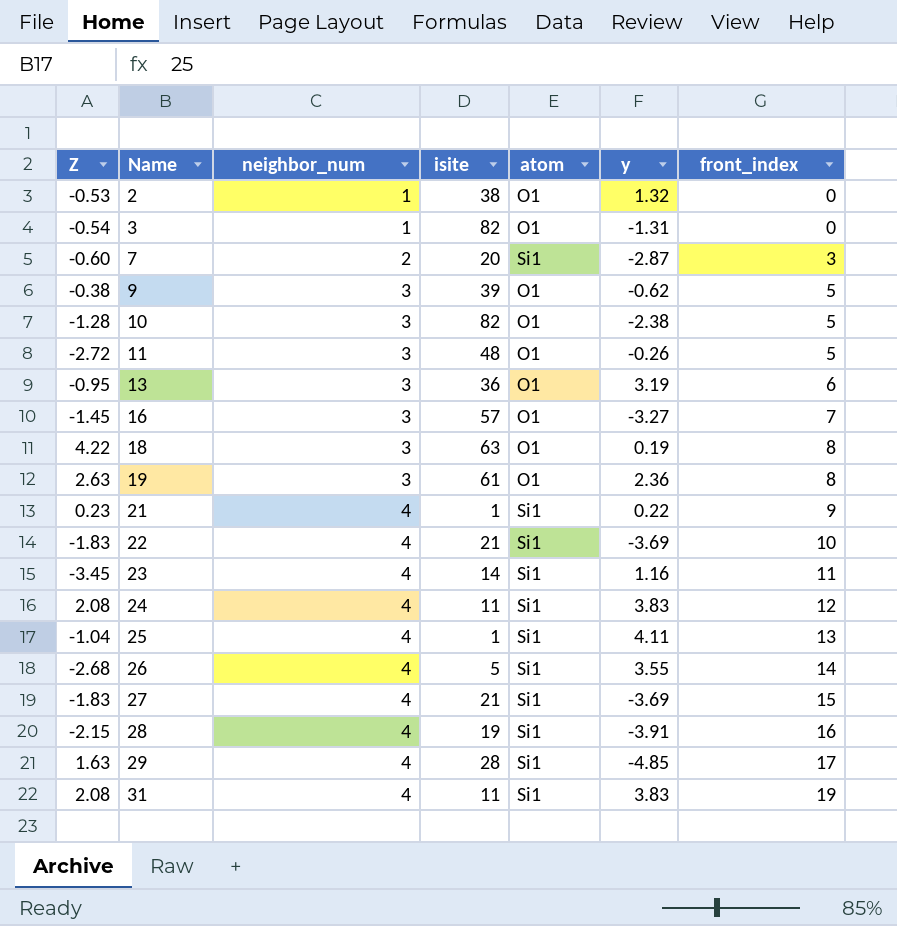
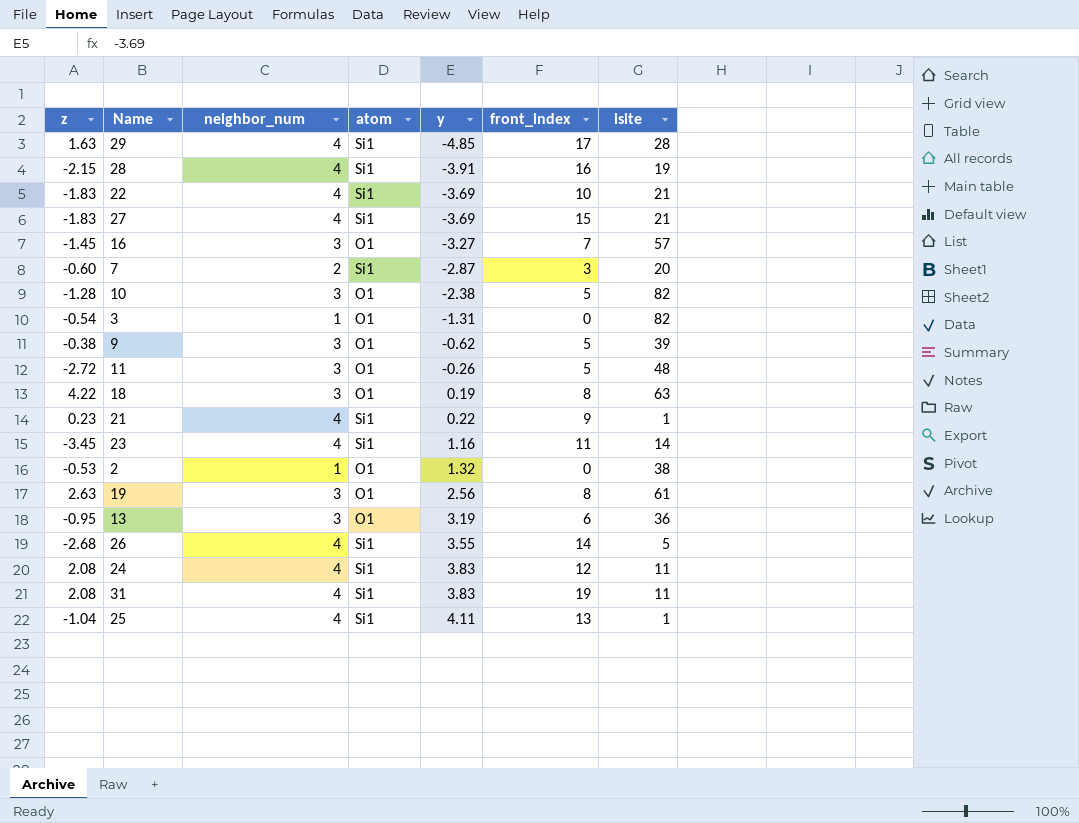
row order: Name ascending -> y ascending
column name: Z -> z
column isite | position: 4 -> 7
19 | y: 2.36 -> 2.56

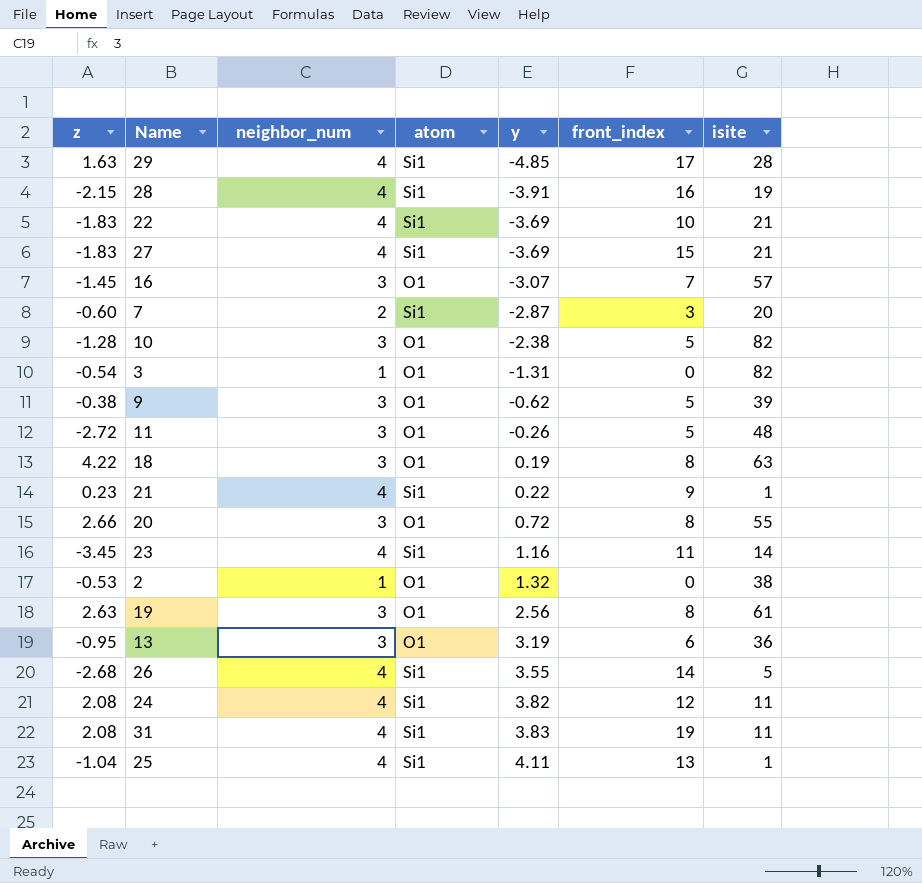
16 | y: -3.27 -> -3.07
row 20: none -> 2.66 | 3 | O1 | 0.72 | 8 | 55
24 | y: 3.83 -> 3.82

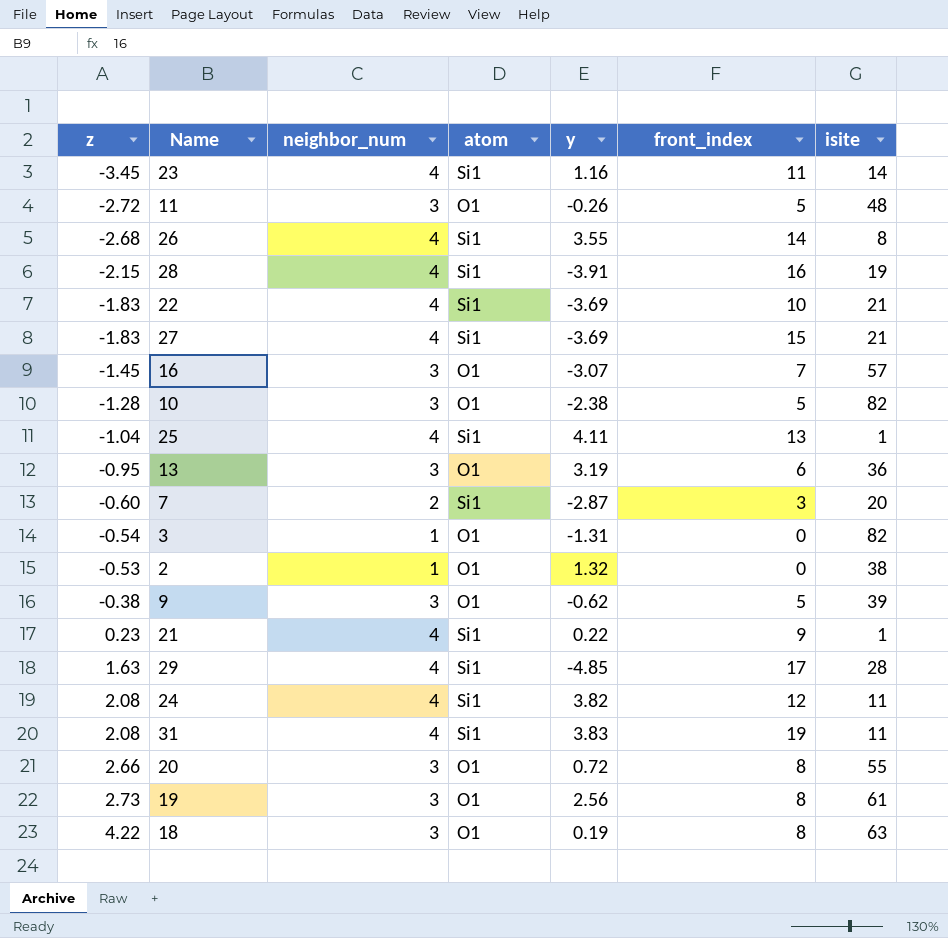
row order: y ascending -> z ascending
26 | isite: 5 -> 8
19 | z: 2.63 -> 2.73

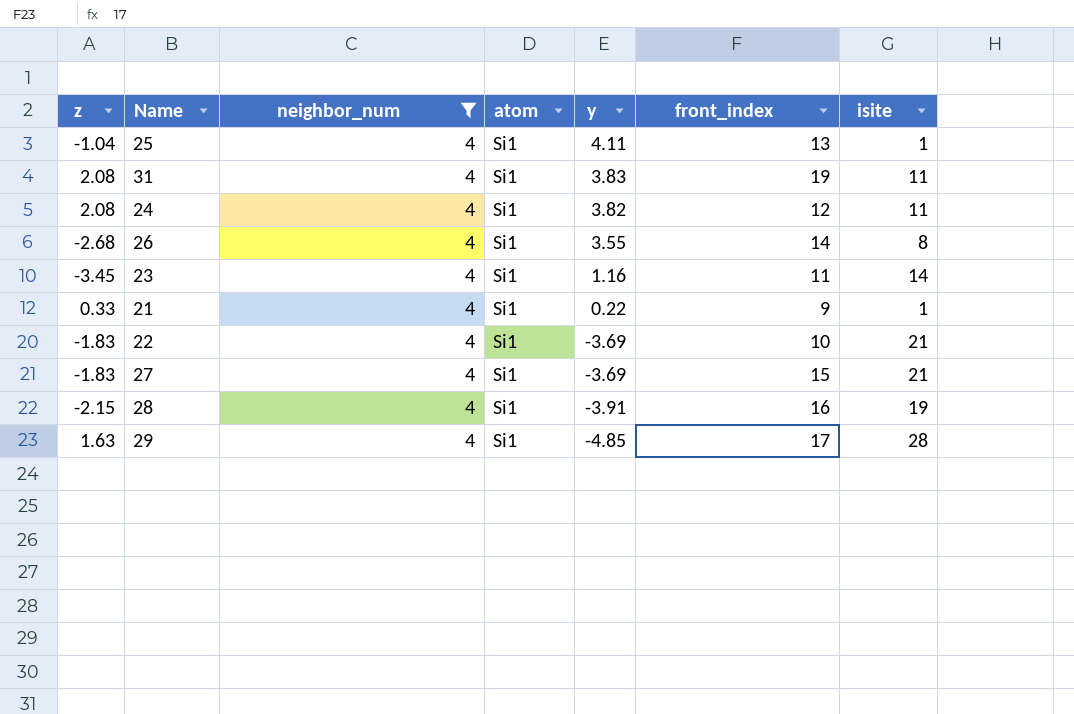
filter: none -> neighbor_num = 4
row order: z ascending -> y descending
21 | z: 0.23 -> 0.33

